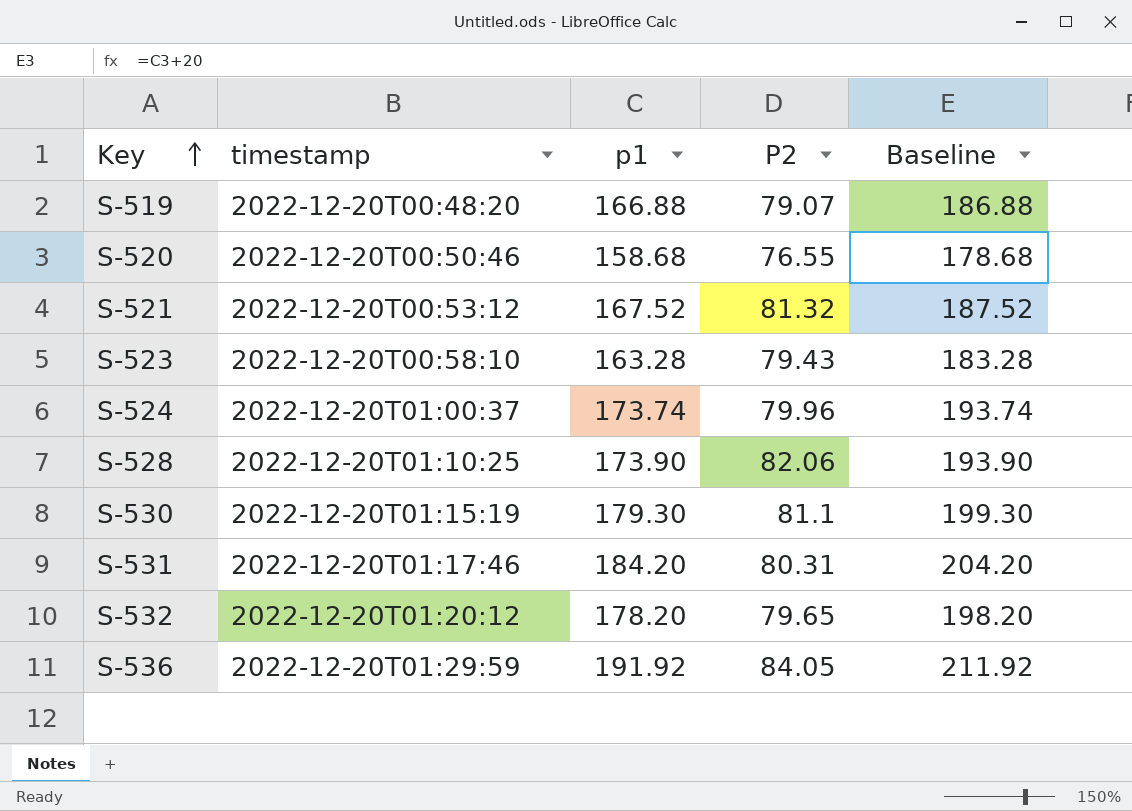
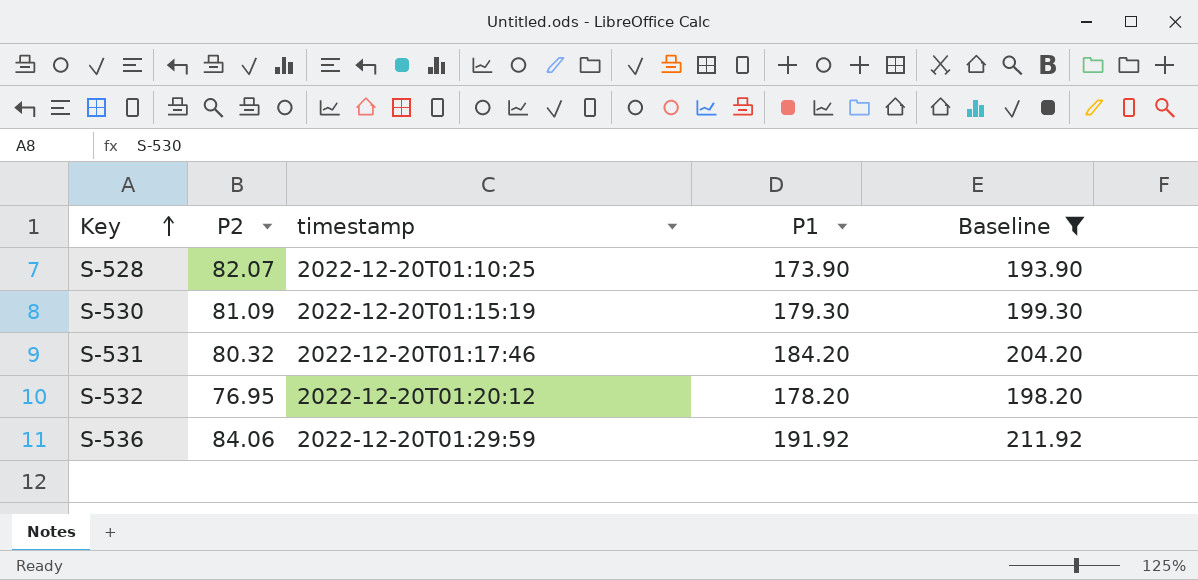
filter: none -> Baseline >= 193.90
column P2 | position: 4 -> 2
column name: p1 -> P1
S-528 | P2: 82.06 -> 82.07
S-530 | P2: 81.1 -> 81.09
S-531 | P2: 80.31 -> 80.32
S-532 | P2: 79.65 -> 76.95
S-536 | P2: 84.05 -> 84.06

